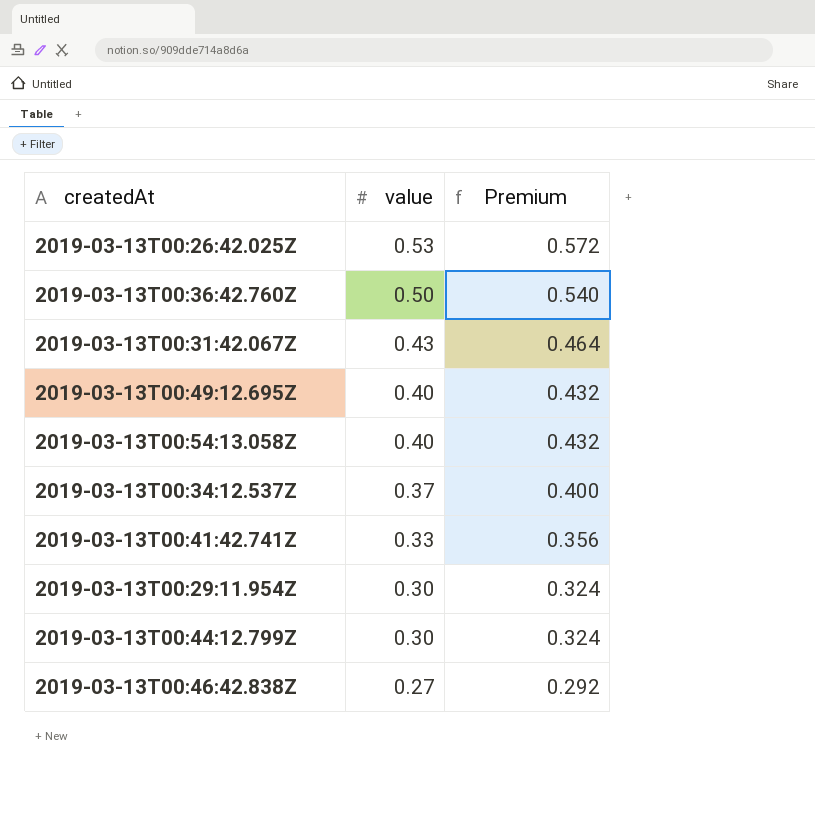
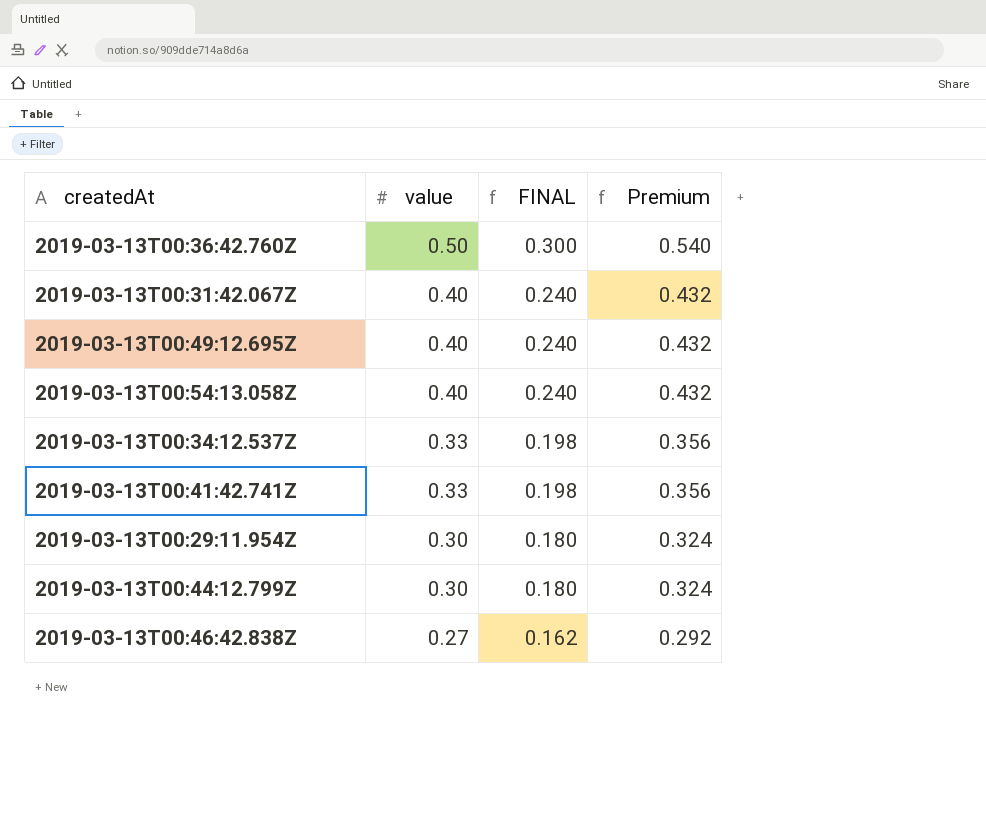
column FINAL | formula: none -> [value] * 0.6
row 2019-03-13T00:26:42.025Z: 0.53 | 0.572 -> none
2019-03-13T00:31:42.067Z | value: 0.43 -> 0.40
2019-03-13T00:31:42.067Z | Premium: 0.464 -> 0.432
2019-03-13T00:34:12.537Z | value: 0.37 -> 0.33
2019-03-13T00:34:12.537Z | Premium: 0.400 -> 0.356

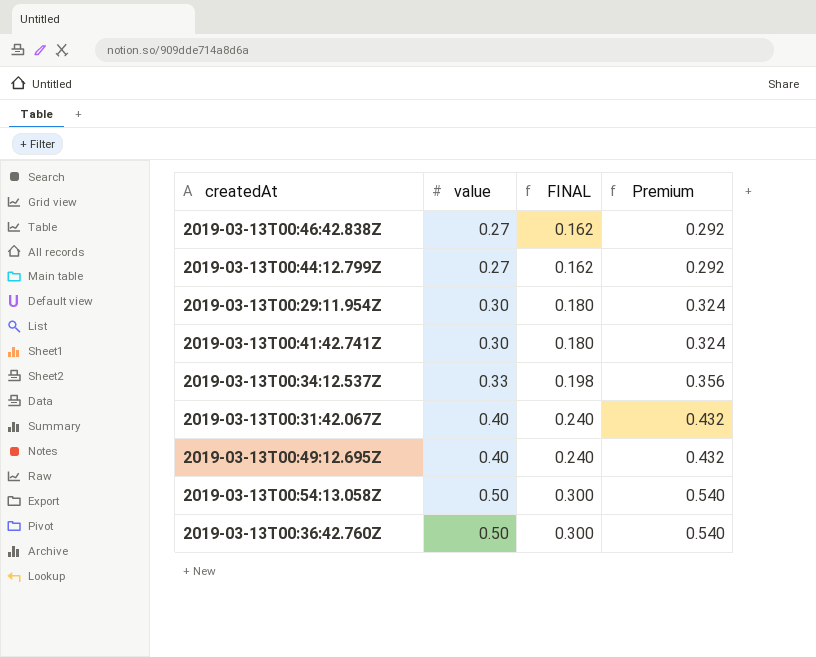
row order: value descending -> value ascending
2019-03-13T00:44:12.799Z | value: 0.30 -> 0.27
2019-03-13T00:44:12.799Z | FINAL: 0.180 -> 0.162
2019-03-13T00:44:12.799Z | Premium: 0.324 -> 0.292
2019-03-13T00:41:42.741Z | value: 0.33 -> 0.30
2019-03-13T00:41:42.741Z | FINAL: 0.198 -> 0.180
2019-03-13T00:41:42.741Z | Premium: 0.356 -> 0.324
2019-03-13T00:54:13.058Z | value: 0.40 -> 0.50
2019-03-13T00:54:13.058Z | FINAL: 0.240 -> 0.300
2019-03-13T00:54:13.058Z | Premium: 0.432 -> 0.540

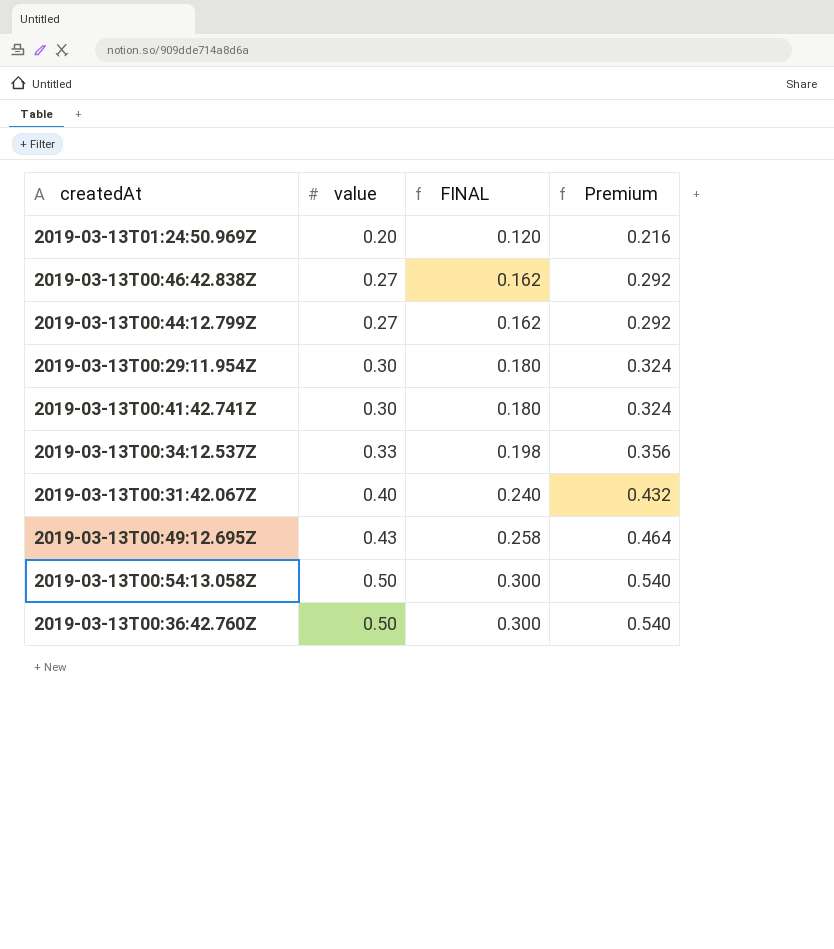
row 2019-03-13T01:24:50.969Z: none -> 0.20 | 0.120 | 0.216
2019-03-13T00:49:12.695Z | value: 0.40 -> 0.43
2019-03-13T00:49:12.695Z | FINAL: 0.240 -> 0.258
2019-03-13T00:49:12.695Z | Premium: 0.432 -> 0.464

